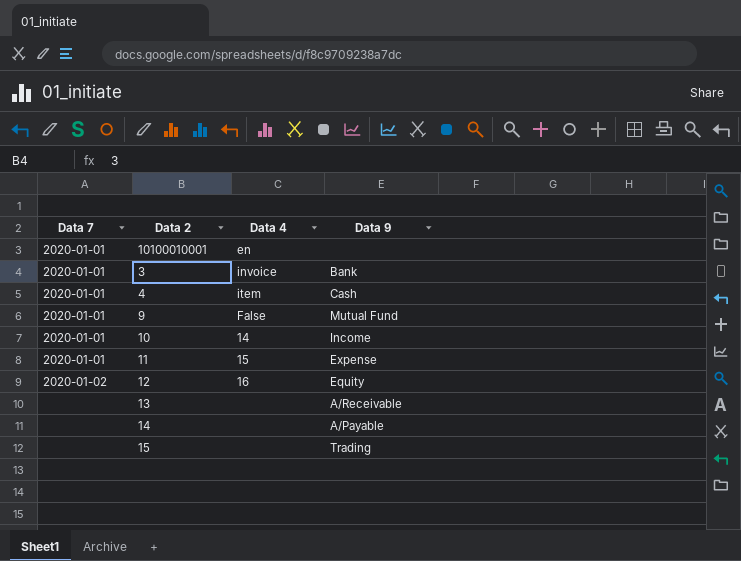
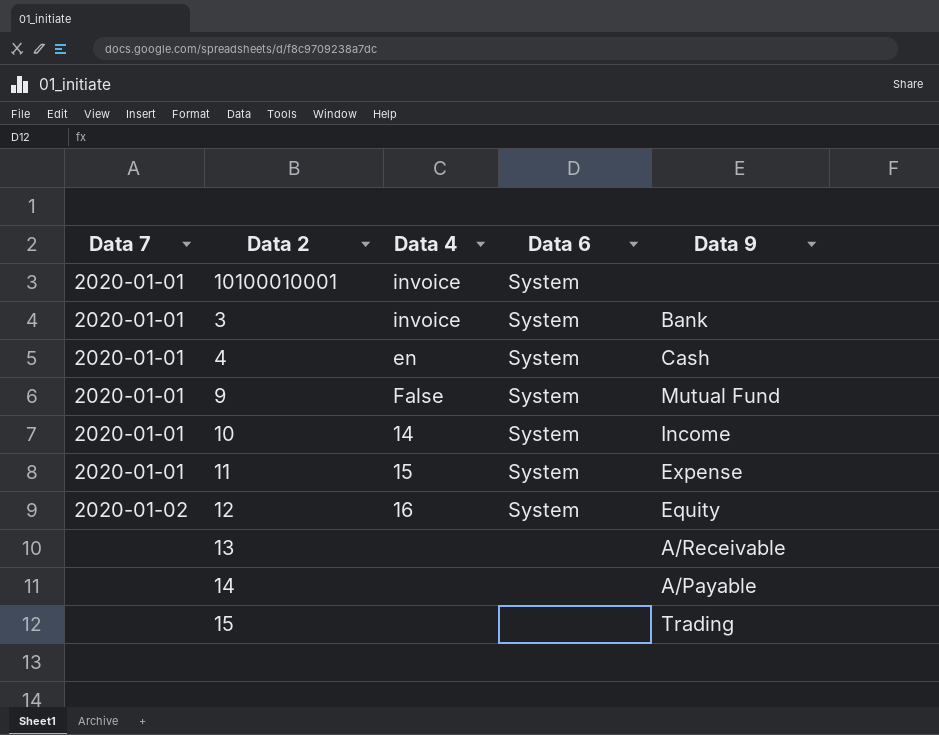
column Data 6 | position: none -> 4
10100010001 | Data 4: en -> invoice
4 | Data 4: item -> en

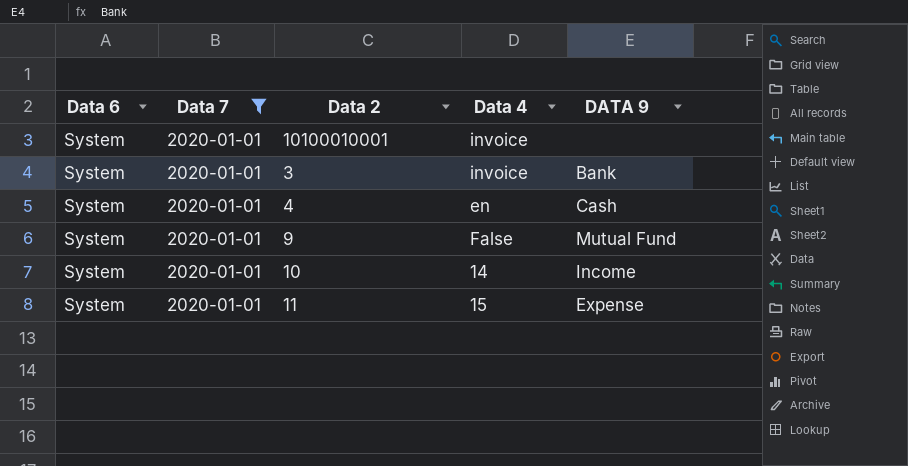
filter: none -> Data 7 = 2020-01-01
column Data 6 | position: 4 -> 1
column name: Data 9 -> DATA 9

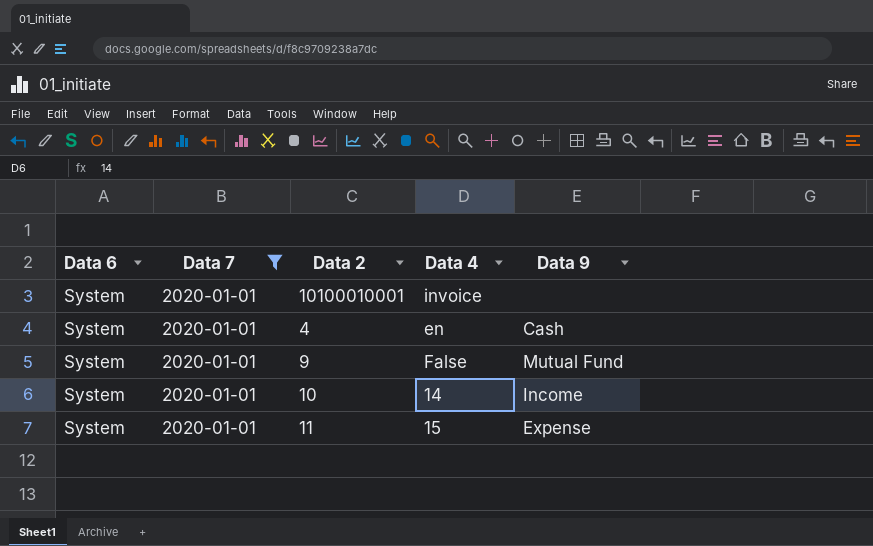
column name: DATA 9 -> Data 9
row 3: System | 2020-01-01 | invoice | Bank -> none

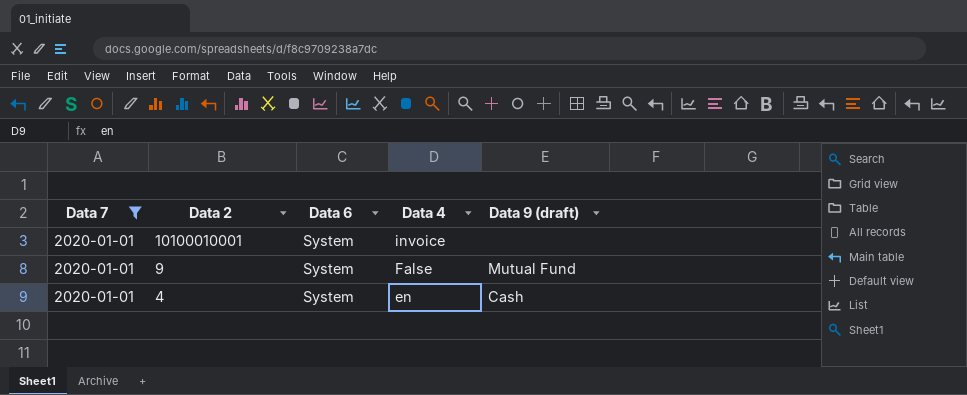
row order: none -> Data 2 descending
column Data 6 | position: 1 -> 3
column name: Data 9 -> Data 9 (draft)
row 10: System | 2020-01-01 | 14 | Income -> none
row 11: System | 2020-01-01 | 15 | Expense -> none

